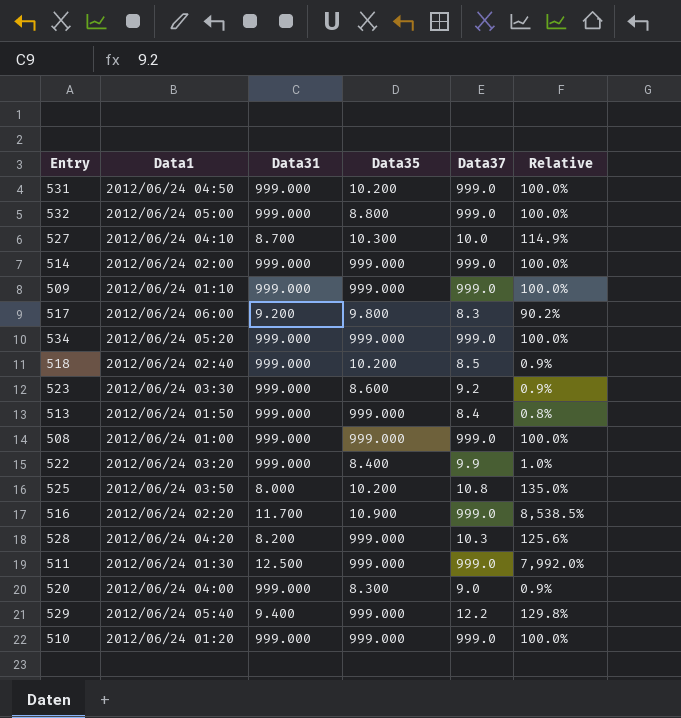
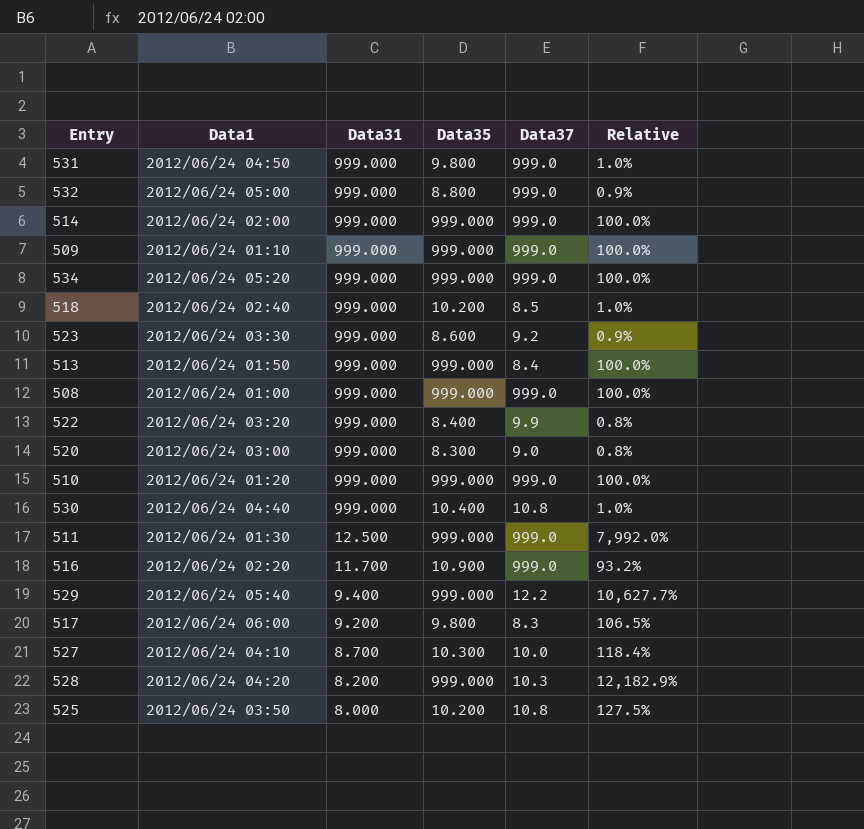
row order: none -> Data31 descending
column Relative | formula: [Data37] / [Data31] -> [Data35] / [Data31]
531 | Data35: 10.200 -> 9.800
520 | Data1: 2012/06/24 04:00 -> 2012/06/24 03:00
row 530: none -> 2012/06/24 04:40 | 999.000 | 10.400 | 10.8 | 1.0%

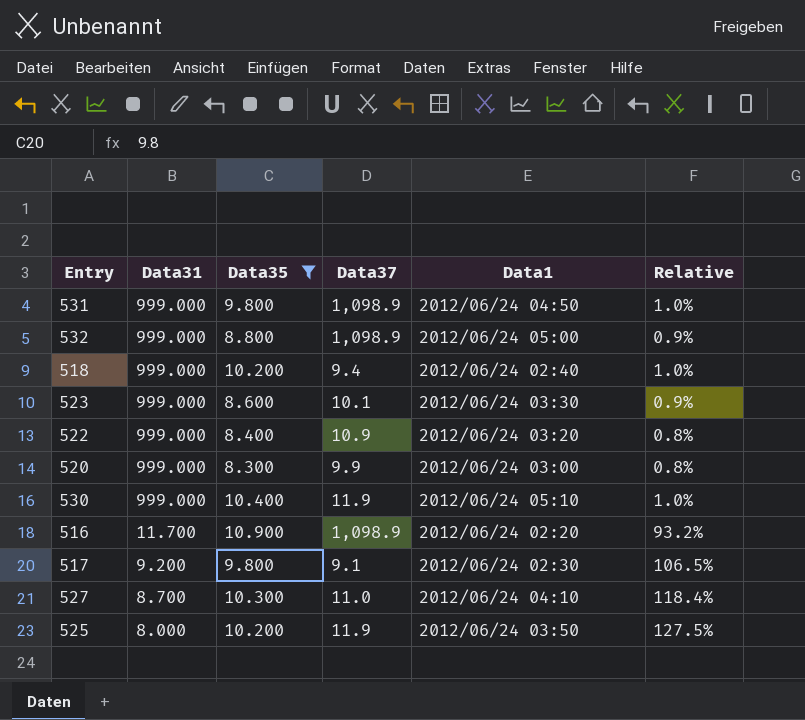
filter: none -> Data35 != 999.000
column Data1 | position: 2 -> 5
531 | Data37: 999.0 -> 1,098.9
532 | Data37: 999.0 -> 1,098.9
518 | Data37: 8.5 -> 9.4
523 | Data37: 9.2 -> 10.1
522 | Data37: 9.9 -> 10.9
520 | Data37: 9.0 -> 9.9
530 | Data37: 10.8 -> 11.9
530 | Data1: 2012/06/24 04:40 -> 2012/06/24 05:10
516 | Data37: 999.0 -> 1,098.9
517 | Data37: 8.3 -> 9.1
517 | Data1: 2012/06/24 06:00 -> 2012/06/24 02:30
527 | Data37: 10.0 -> 11.0
525 | Data37: 10.8 -> 11.9

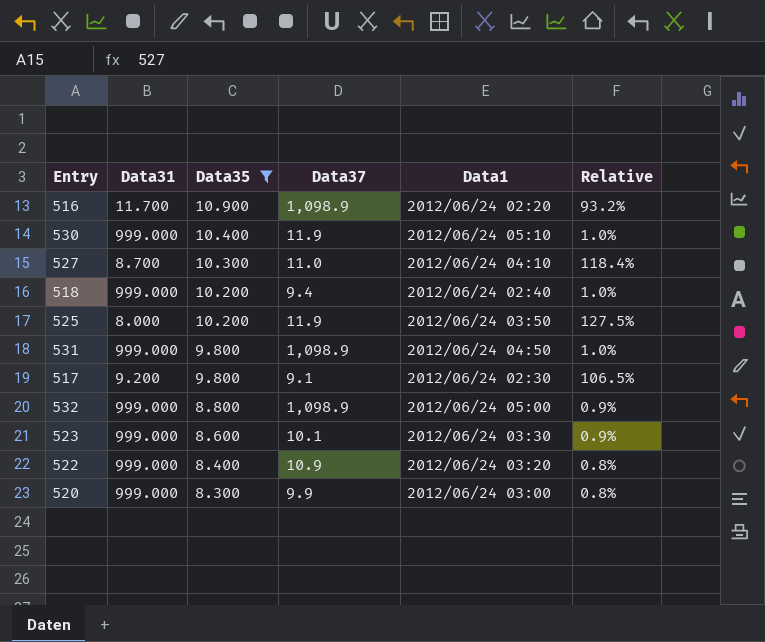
row order: Data31 descending -> Data35 descending

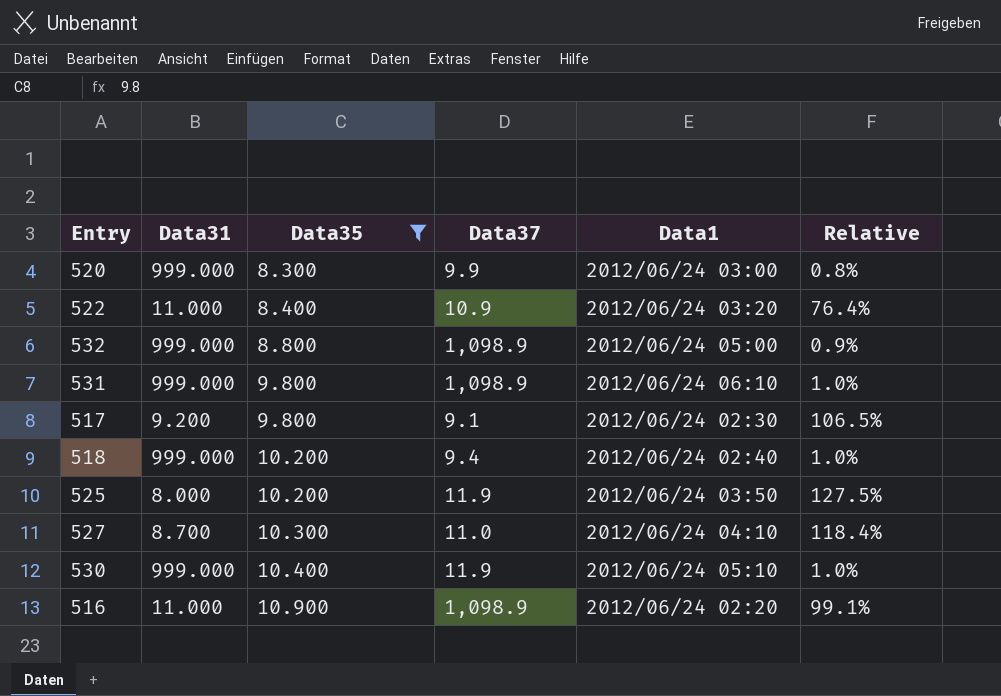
row order: Data35 descending -> Data35 ascending
row 523: 999.000 | 8.600 | 10.1 | 2012/06/24 03:30 | 0.9% -> none
522 | Data31: 999.000 -> 11.000
522 | Relative: 0.8% -> 76.4%
531 | Data1: 2012/06/24 04:50 -> 2012/06/24 06:10
516 | Data31: 11.700 -> 11.000
516 | Relative: 93.2% -> 99.1%

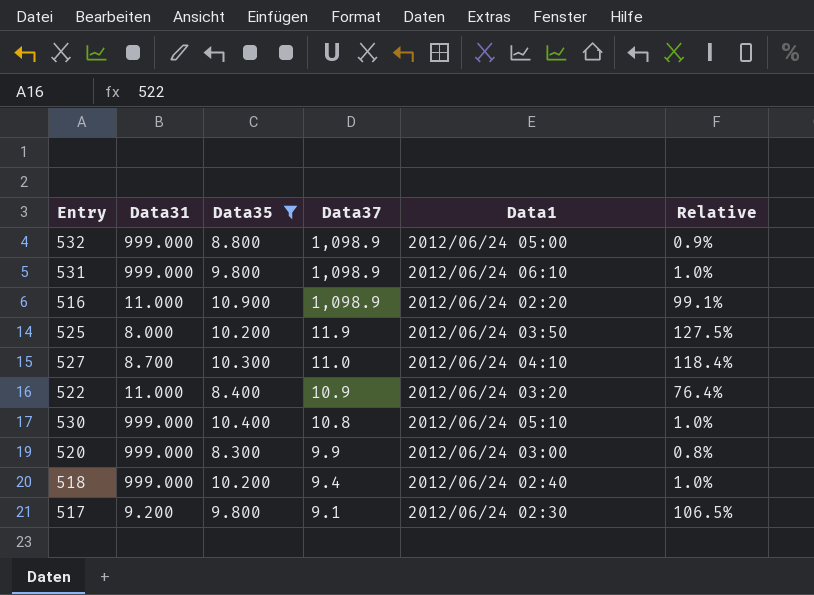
row order: Data35 ascending -> Data37 descending
530 | Data37: 11.9 -> 10.8

